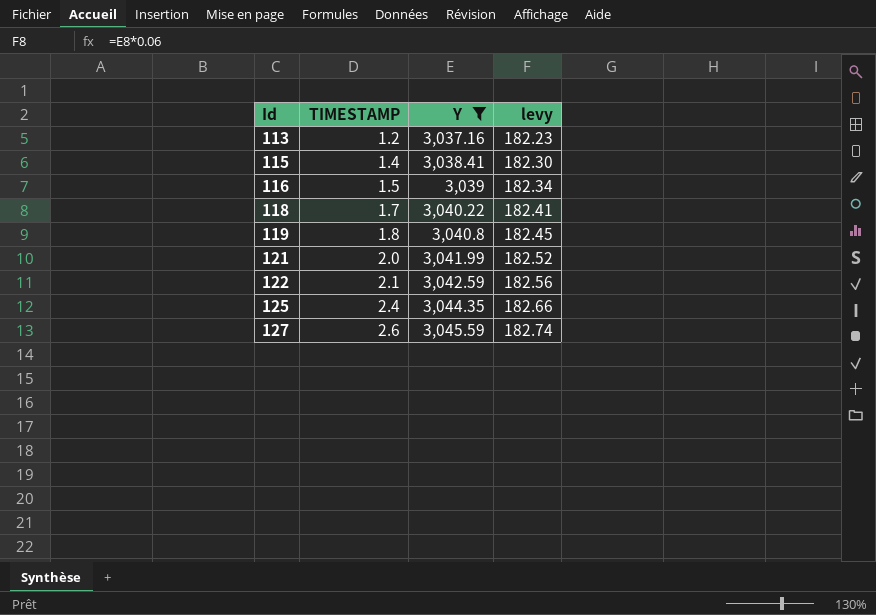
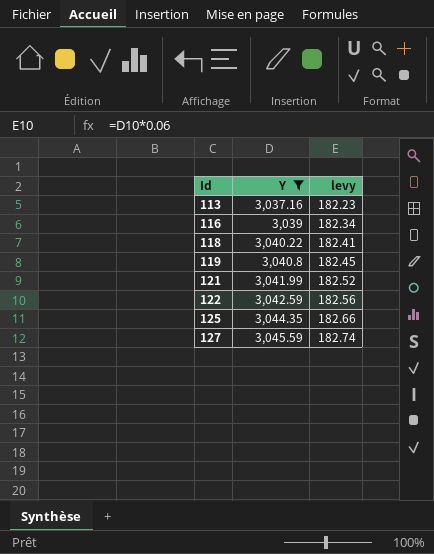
column TIMESTAMP | position: 2 -> none
row 115: 1.4 | 3,038.41 | 182.30 -> none

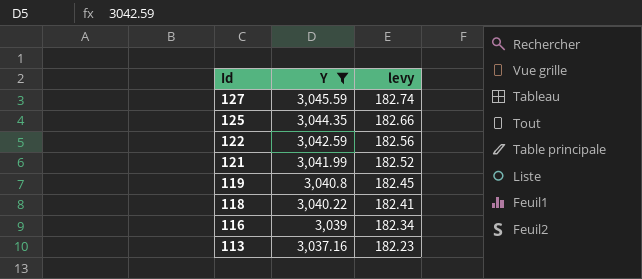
row order: Id ascending -> Id descending

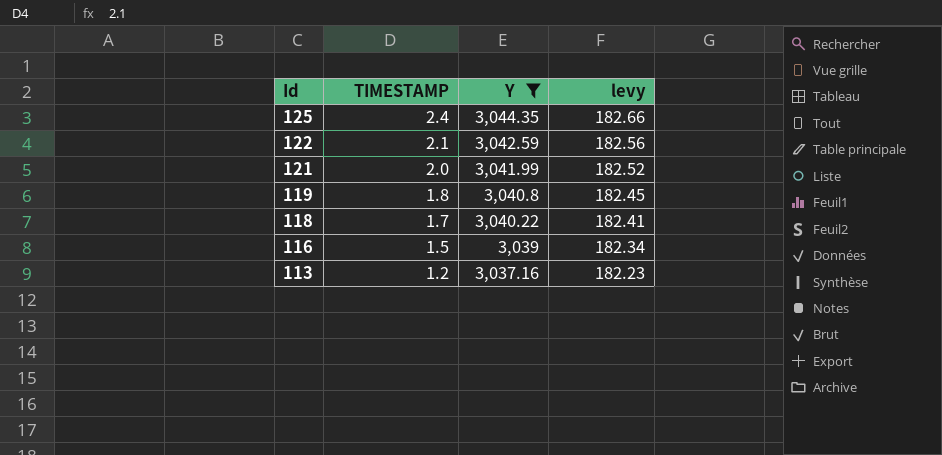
column TIMESTAMP | position: none -> 2
row 127: 3,045.59 | 182.74 -> none

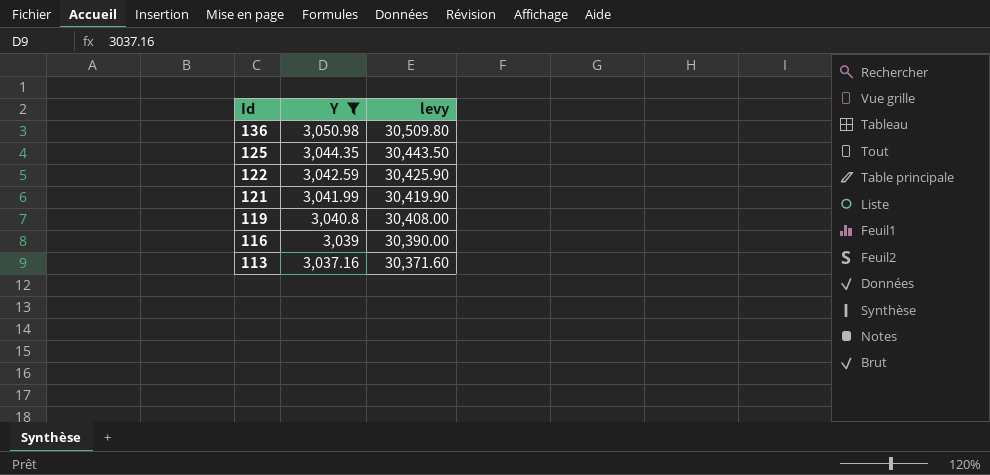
column TIMESTAMP | position: 2 -> none
column levy | formula: [Y] * 0.06 -> [Y] * 10
row 118: 1.7 | 3,040.22 | 182.41 -> none
row 136: none -> 3,050.98 | 30,509.80

